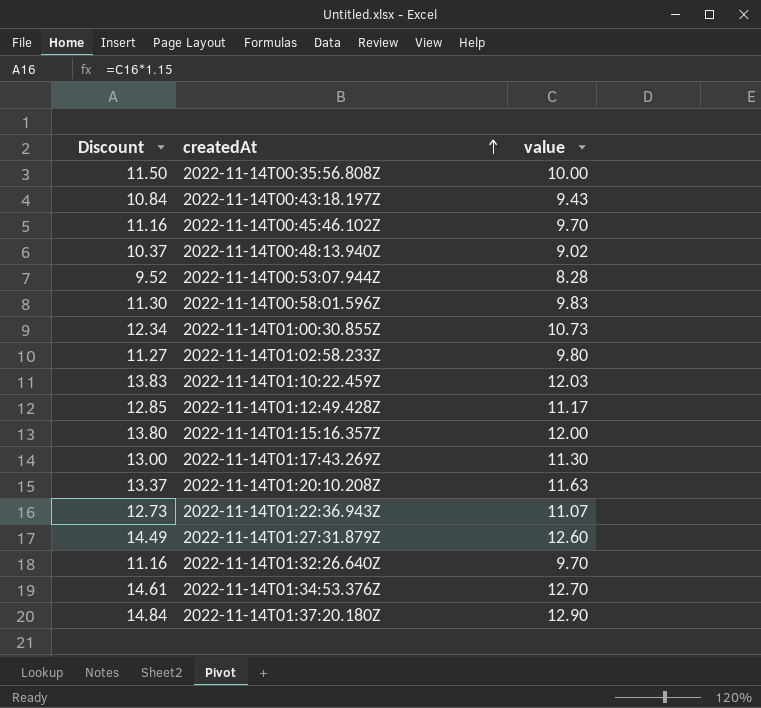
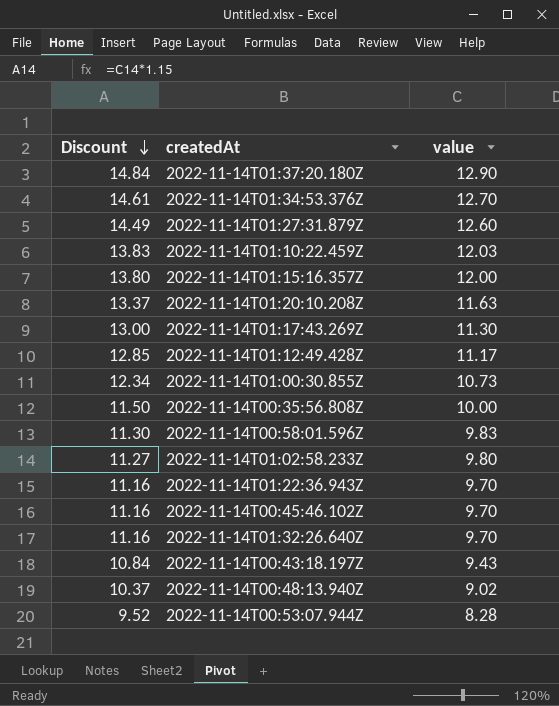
row order: createdAt ascending -> Discount descending
2022-11-14T01:22:36.943Z | Discount: 12.73 -> 11.16
2022-11-14T01:22:36.943Z | value: 11.07 -> 9.70

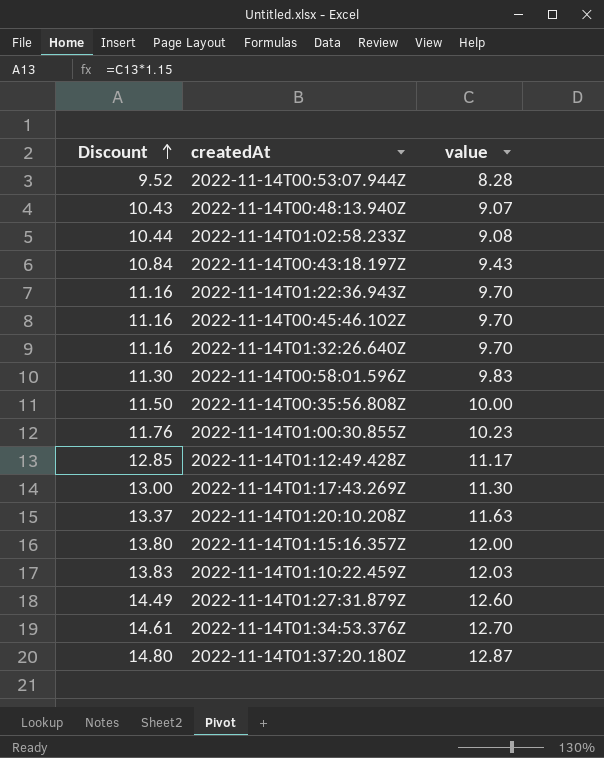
row order: Discount descending -> Discount ascending
2022-11-14T00:48:13.940Z | Discount: 10.37 -> 10.43
2022-11-14T00:48:13.940Z | value: 9.02 -> 9.07
2022-11-14T01:02:58.233Z | Discount: 11.27 -> 10.44
2022-11-14T01:02:58.233Z | value: 9.80 -> 9.08
2022-11-14T01:00:30.855Z | Discount: 12.34 -> 11.76
2022-11-14T01:00:30.855Z | value: 10.73 -> 10.23
2022-11-14T01:37:20.180Z | Discount: 14.84 -> 14.80
2022-11-14T01:37:20.180Z | value: 12.90 -> 12.87

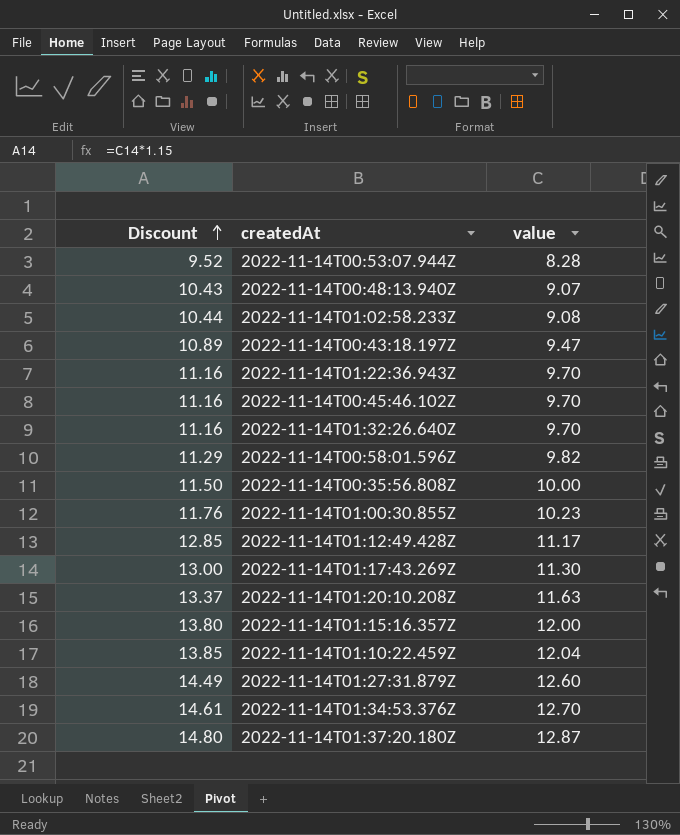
2022-11-14T00:43:18.197Z | Discount: 10.84 -> 10.89
2022-11-14T00:43:18.197Z | value: 9.43 -> 9.47
2022-11-14T00:58:01.596Z | Discount: 11.30 -> 11.29
2022-11-14T00:58:01.596Z | value: 9.83 -> 9.82
2022-11-14T01:10:22.459Z | Discount: 13.83 -> 13.85
2022-11-14T01:10:22.459Z | value: 12.03 -> 12.04

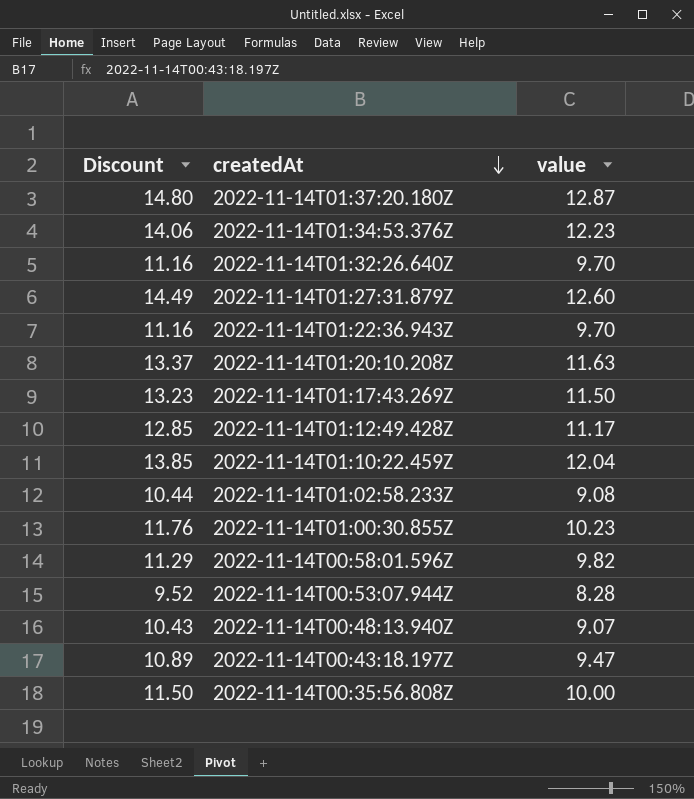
row order: Discount ascending -> createdAt descending
row 2022-11-14T00:45:46.102Z: 11.16 | 9.70 -> none
row 2022-11-14T01:15:16.357Z: 13.80 | 12.00 -> none
2022-11-14T01:34:53.376Z | Discount: 14.61 -> 14.06
2022-11-14T01:34:53.376Z | value: 12.70 -> 12.23
2022-11-14T01:17:43.269Z | Discount: 13.00 -> 13.23
2022-11-14T01:17:43.269Z | value: 11.30 -> 11.50

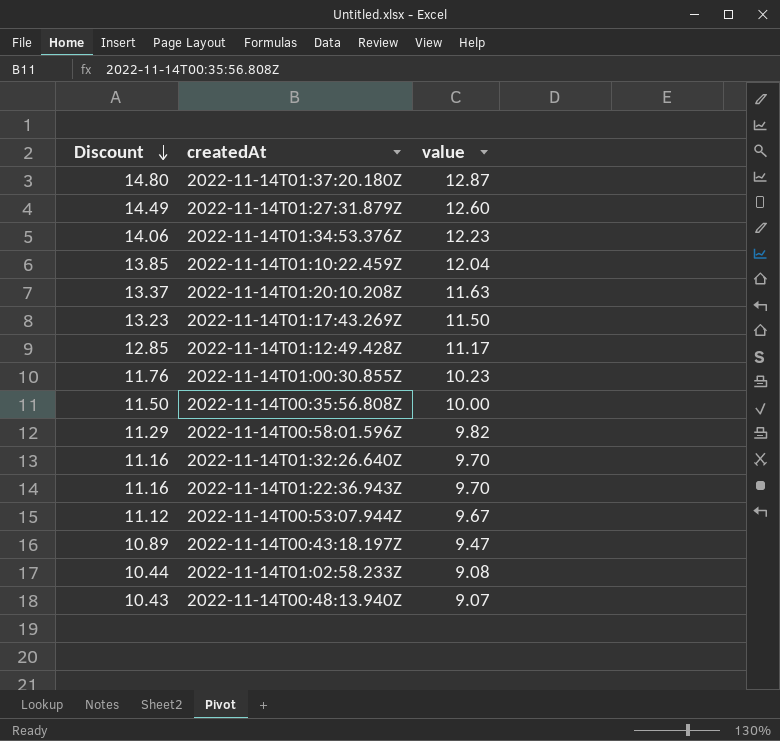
row order: createdAt descending -> Discount descending
2022-11-14T00:53:07.944Z | Discount: 9.52 -> 11.12
2022-11-14T00:53:07.944Z | value: 8.28 -> 9.67

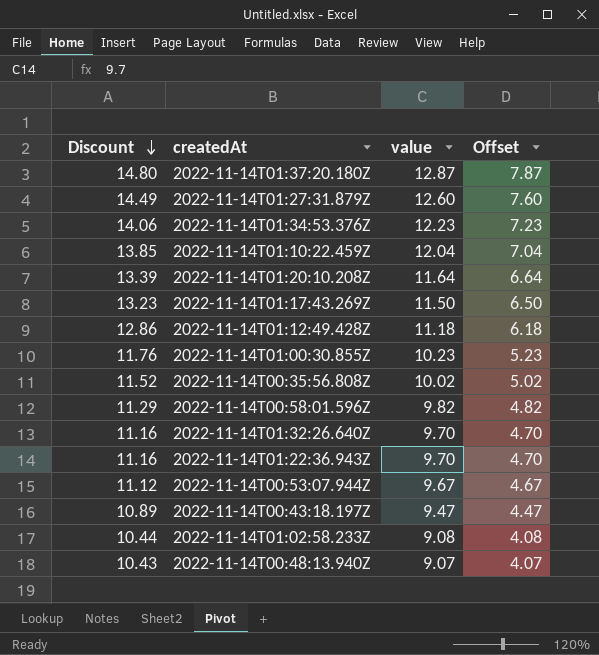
column Offset | formula: none -> [value] - 5
2022-11-14T01:20:10.208Z | Discount: 13.37 -> 13.39
2022-11-14T01:20:10.208Z | value: 11.63 -> 11.64
2022-11-14T01:12:49.428Z | Discount: 12.85 -> 12.86
2022-11-14T01:12:49.428Z | value: 11.17 -> 11.18
2022-11-14T00:35:56.808Z | Discount: 11.50 -> 11.52
2022-11-14T00:35:56.808Z | value: 10.00 -> 10.02

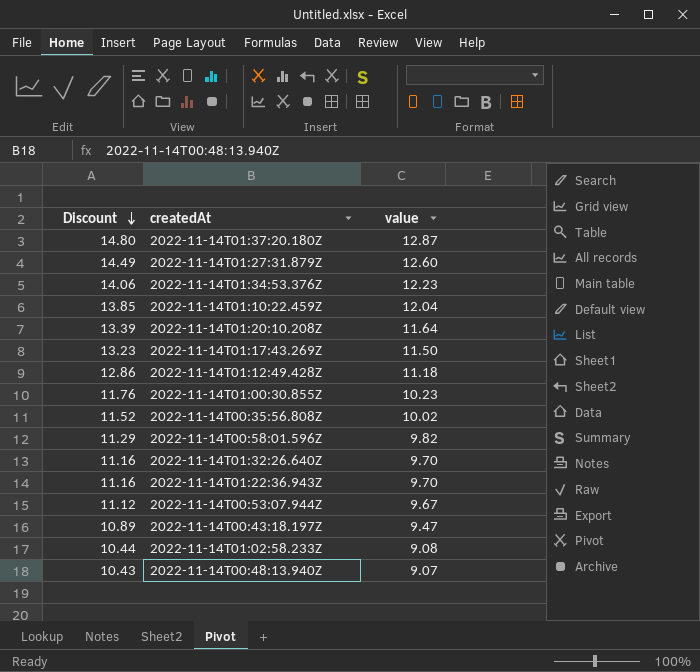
column Offset | formula: [value] - 5 -> none

